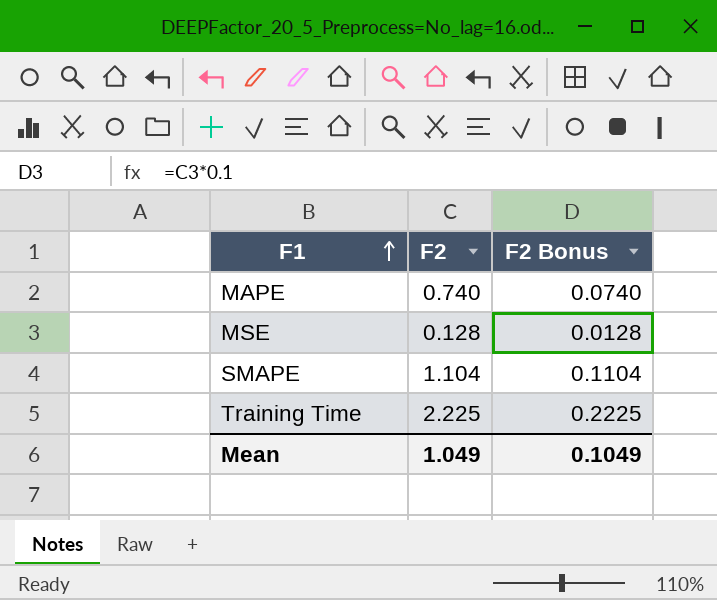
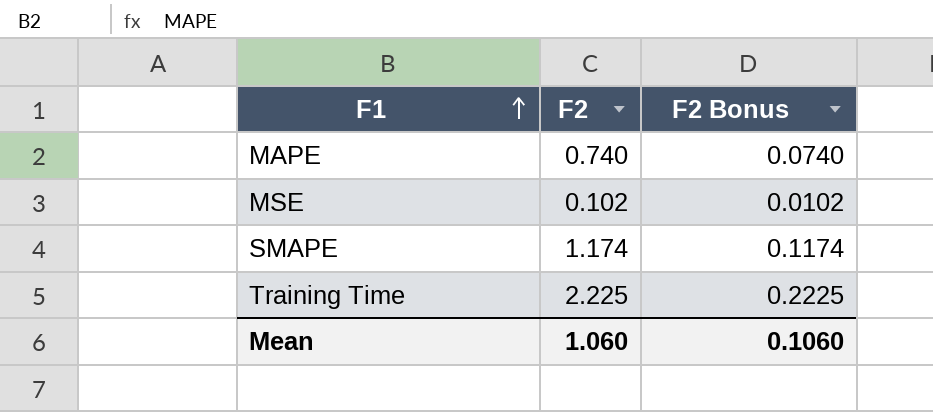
MSE | F2: 0.128 -> 0.102
MSE | F2 Bonus: 0.0128 -> 0.0102
SMAPE | F2: 1.104 -> 1.174
SMAPE | F2 Bonus: 0.1104 -> 0.1174
Mean | F2: 1.049 -> 1.060
Mean | F2 Bonus: 0.1049 -> 0.1060

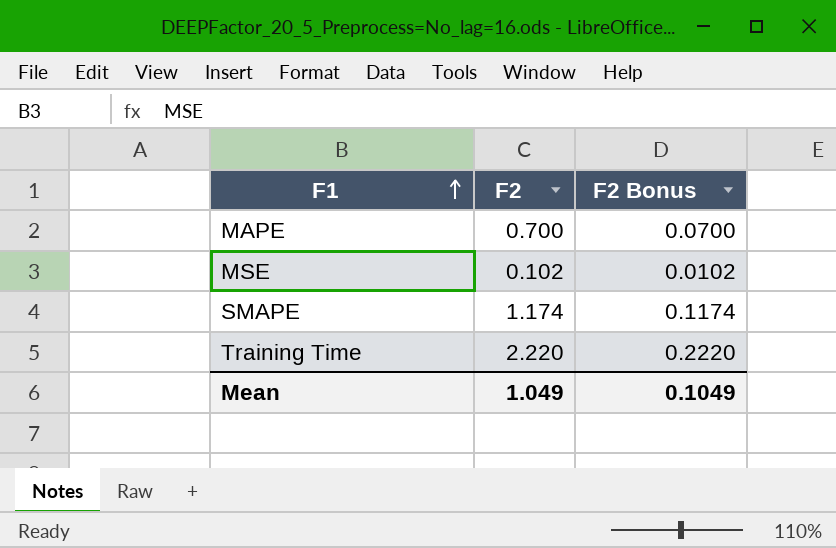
MAPE | F2: 0.740 -> 0.700
MAPE | F2 Bonus: 0.0740 -> 0.0700
Training Time | F2: 2.225 -> 2.220
Training Time | F2 Bonus: 0.2225 -> 0.2220
Mean | F2: 1.060 -> 1.049
Mean | F2 Bonus: 0.1060 -> 0.1049

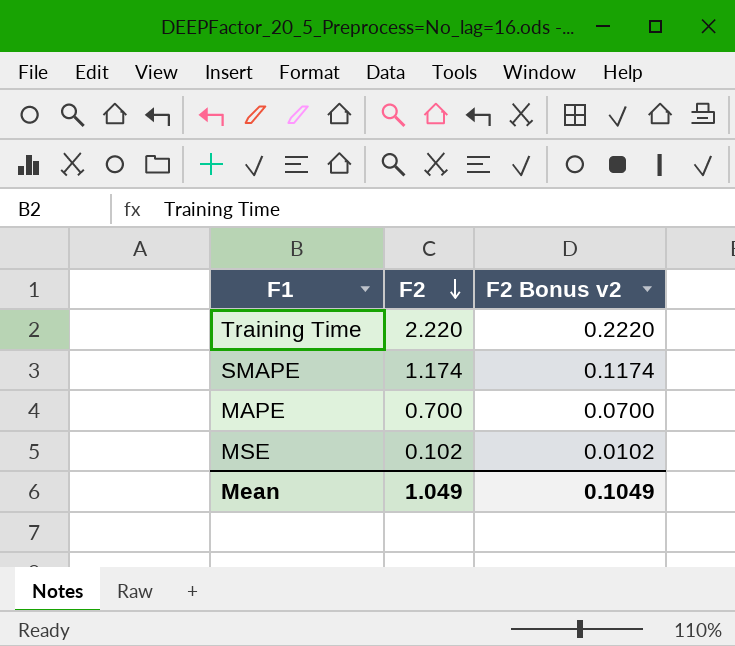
row order: F1 ascending -> F2 descending
column name: F2 Bonus -> F2 Bonus v2

